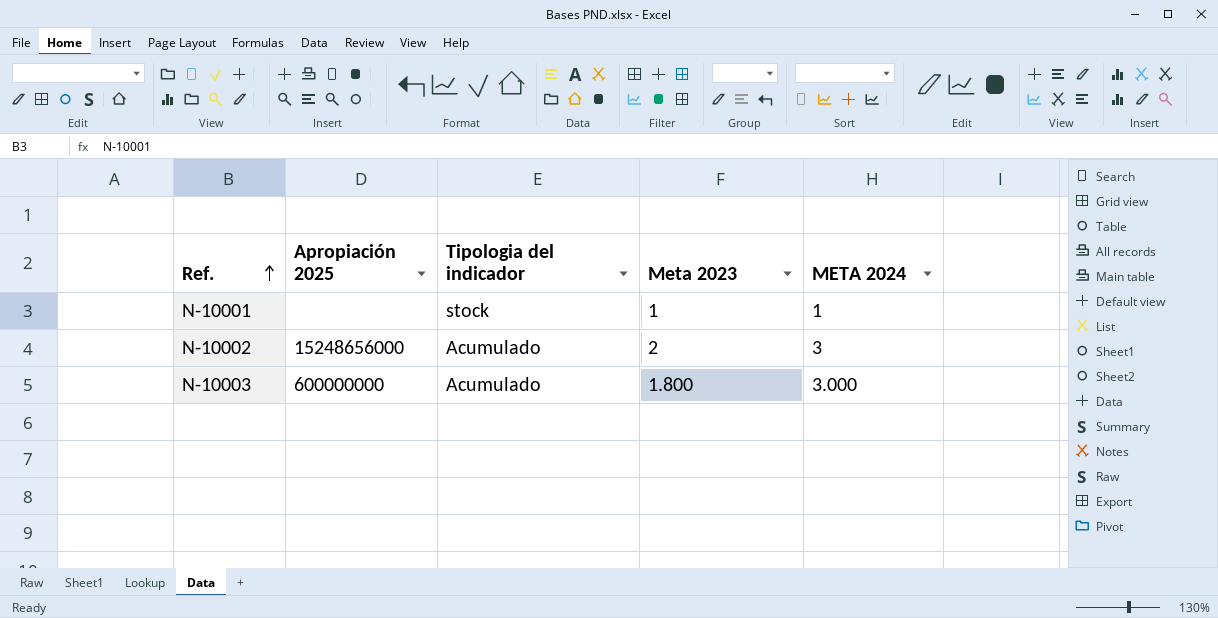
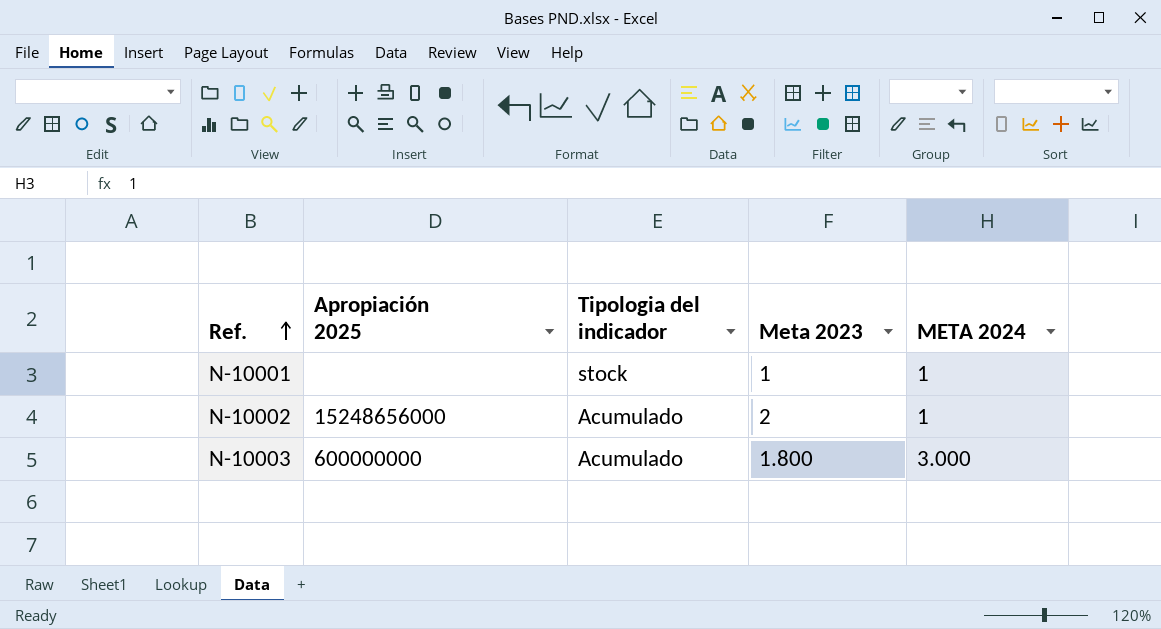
N-10002 | META 2024: 3 -> 1

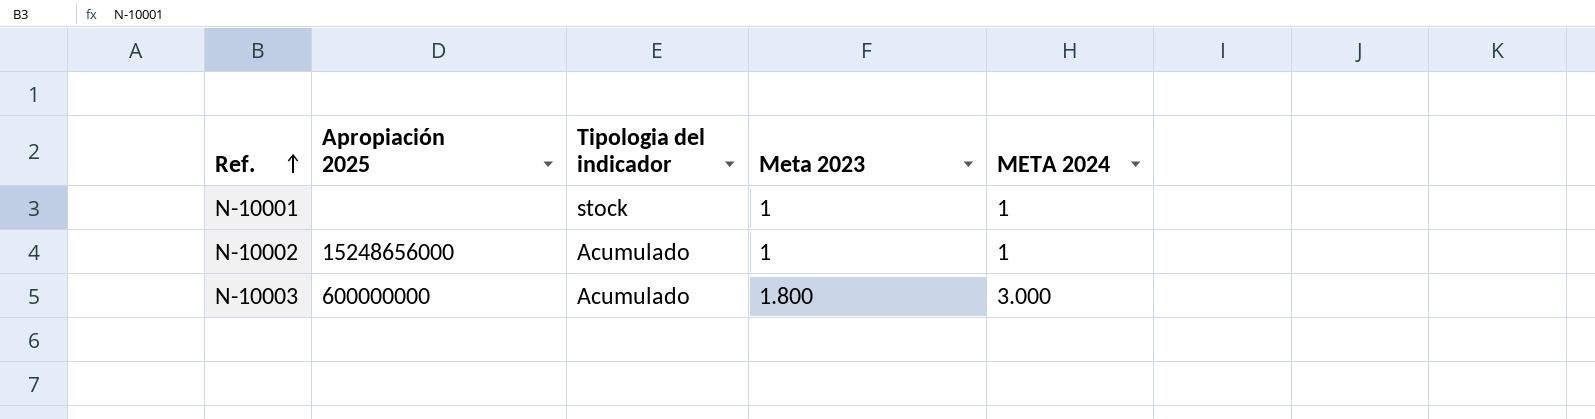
N-10002 | Meta 2023: 2 -> 1

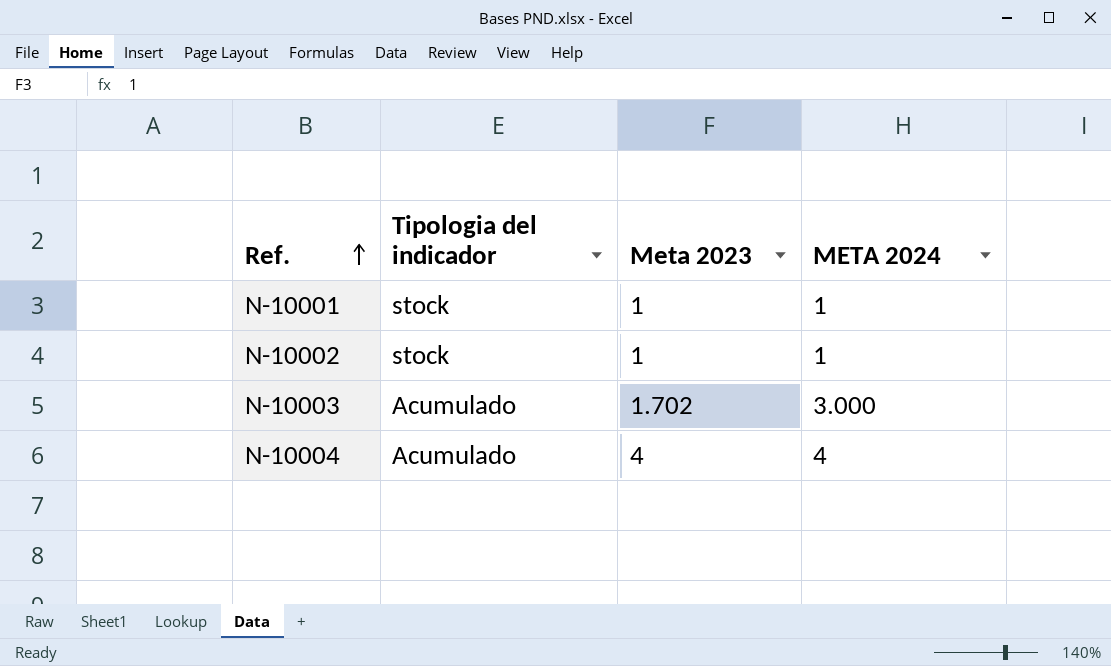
column Apropiación 2025 | position: 2 -> none
N-10002 | Tipologia del indicador: Acumulado -> stock
N-10003 | Meta 2023: 1.800 -> 1.702
row N-10004: none -> Acumulado | 4 | 4

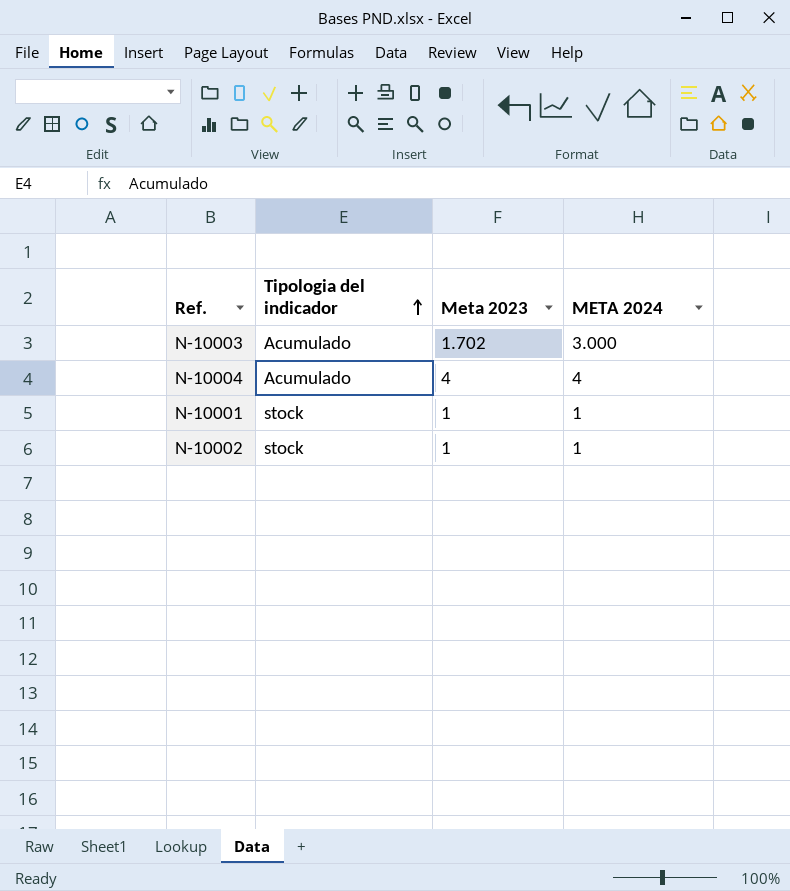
row order: Ref. ascending -> Tipologia del indicador ascending

